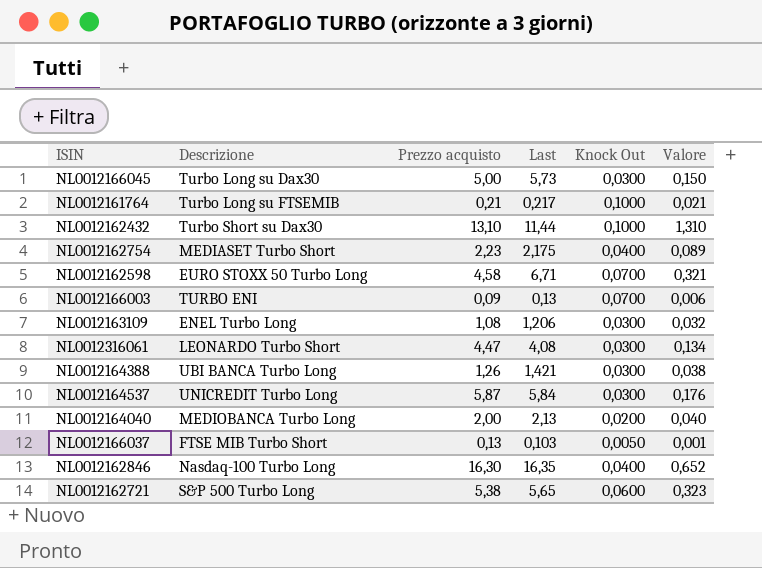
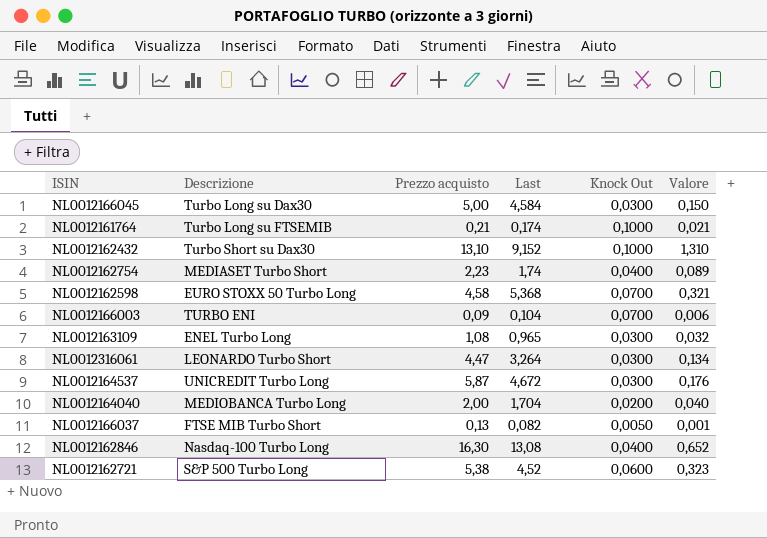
row NL0012164388: UBI BANCA Turbo Long | 1,26 | 1,421 | 0,0300 | 0,038 -> none
NL0012166045 | Last: 5,73 -> 4,584
NL0012161764 | Last: 0,217 -> 0,174
NL0012162432 | Last: 11,44 -> 9,152
NL0012162754 | Last: 2,175 -> 1,74
NL0012162598 | Last: 6,71 -> 5,368
NL0012166003 | Last: 0,13 -> 0,104
NL0012163109 | Last: 1,206 -> 0,965
NL0012316061 | Last: 4,08 -> 3,264
NL0012164537 | Last: 5,84 -> 4,672
NL0012164040 | Last: 2,13 -> 1,704
NL0012166037 | Last: 0,103 -> 0,082
NL0012162846 | Last: 16,35 -> 13,08
NL0012162721 | Last: 5,65 -> 4,52

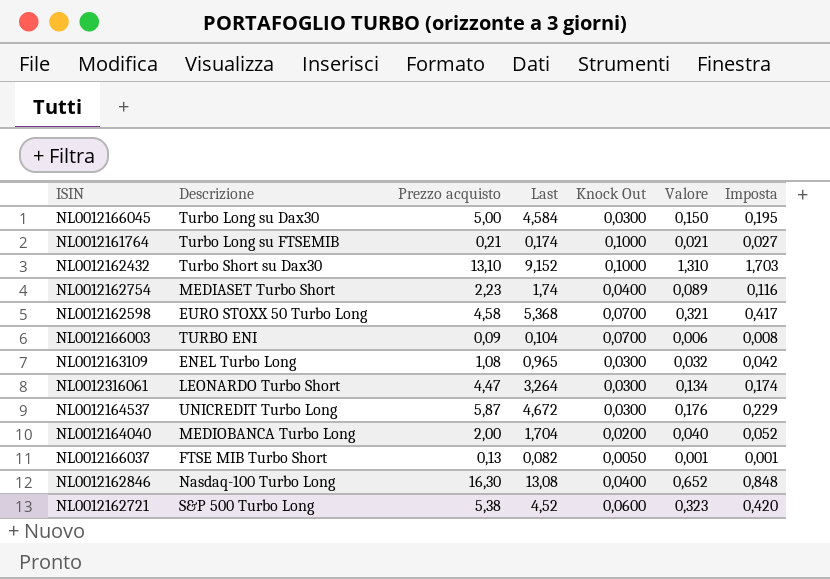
column Imposta | formula: none -> [Valore] * 1,3

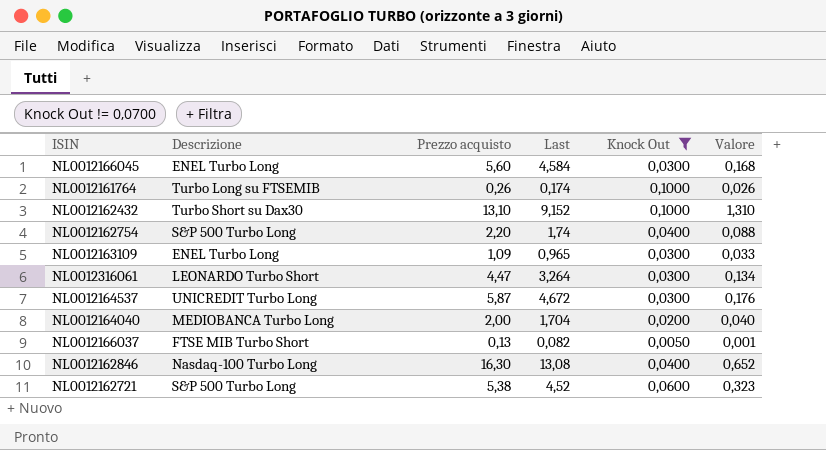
filter: none -> Knock Out != 0,0700
column Imposta | formula: [Valore] * 1,3 -> none
NL0012166045 | Descrizione: Turbo Long su Dax30 -> ENEL Turbo Long
NL0012166045 | Prezzo acquisto: 5,00 -> 5,60
NL0012166045 | Valore: 0,150 -> 0,168
NL0012161764 | Prezzo acquisto: 0,21 -> 0,26
NL0012161764 | Valore: 0,021 -> 0,026
NL0012162754 | Descrizione: MEDIASET Turbo Short -> S&P 500 Turbo Long
NL0012162754 | Prezzo acquisto: 2,23 -> 2,20
NL0012162754 | Valore: 0,089 -> 0,088
NL0012163109 | Prezzo acquisto: 1,08 -> 1,09
NL0012163109 | Valore: 0,032 -> 0,033

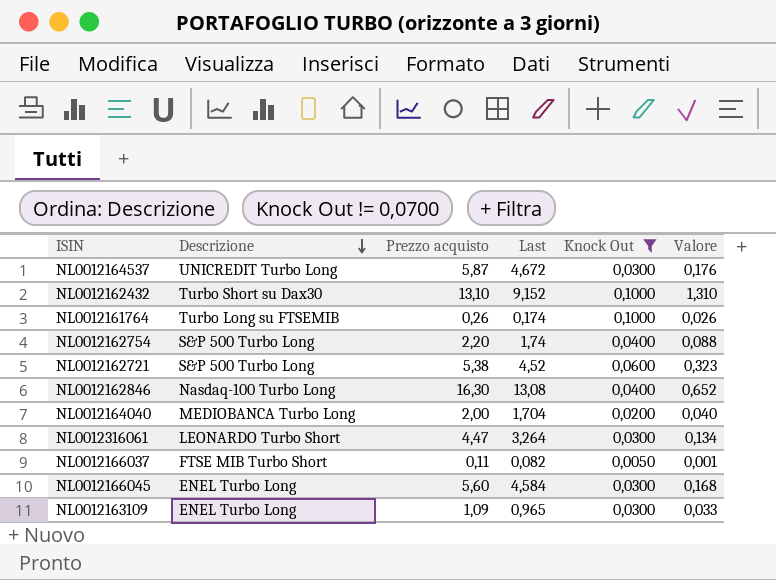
row order: none -> Descrizione descending
NL0012166037 | Prezzo acquisto: 0,13 -> 0,11

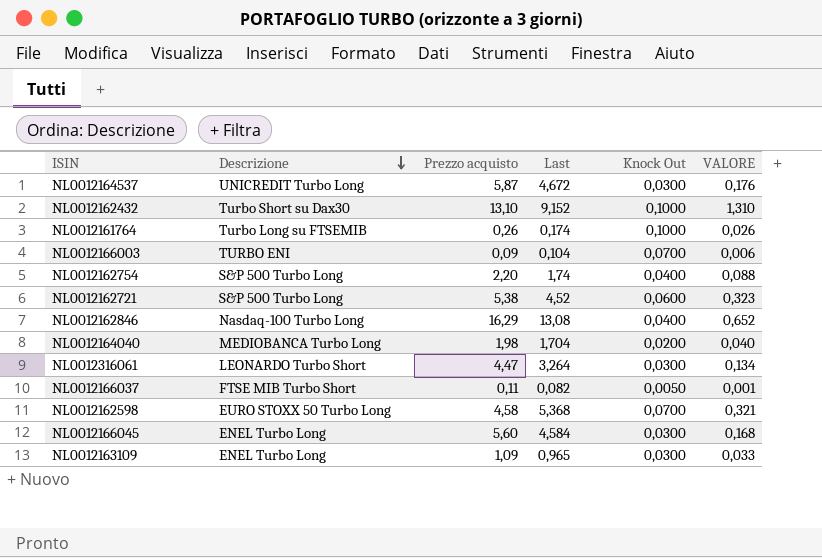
filter: Knock Out != 0,0700 -> none
column name: Valore -> VALORE
NL0012162846 | Prezzo acquisto: 16,30 -> 16,29
NL0012164040 | Prezzo acquisto: 2,00 -> 1,98

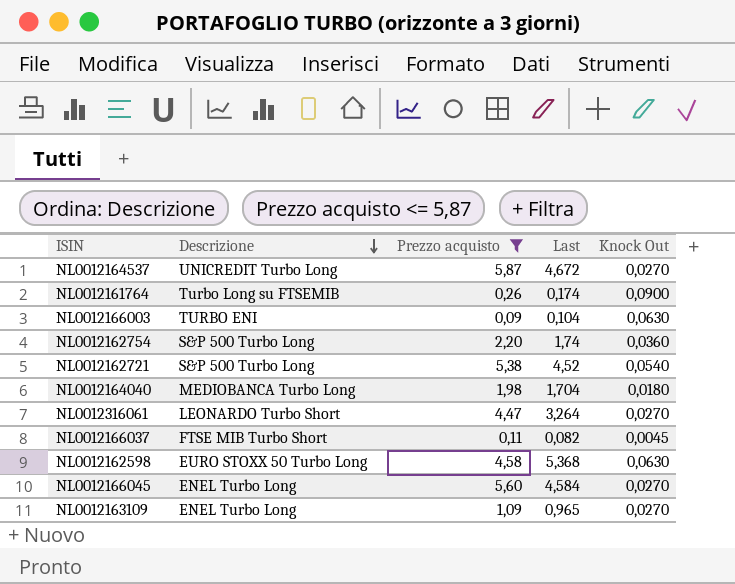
filter: none -> Prezzo acquisto <= 5,87
column VALORE | formula: [Prezzo acquisto] * [Knock Out] -> none
NL0012164537 | Knock Out: 0,0300 -> 0,0270
NL0012161764 | Knock Out: 0,1000 -> 0,0900
NL0012166003 | Knock Out: 0,0700 -> 0,0630
NL0012162754 | Knock Out: 0,0400 -> 0,0360
NL0012162721 | Knock Out: 0,0600 -> 0,0540
NL0012164040 | Knock Out: 0,0200 -> 0,0180
NL0012316061 | Knock Out: 0,0300 -> 0,0270
NL0012166037 | Knock Out: 0,0050 -> 0,0045
NL0012162598 | Knock Out: 0,0700 -> 0,0630
NL0012166045 | Knock Out: 0,0300 -> 0,0270
NL0012163109 | Knock Out: 0,0300 -> 0,0270

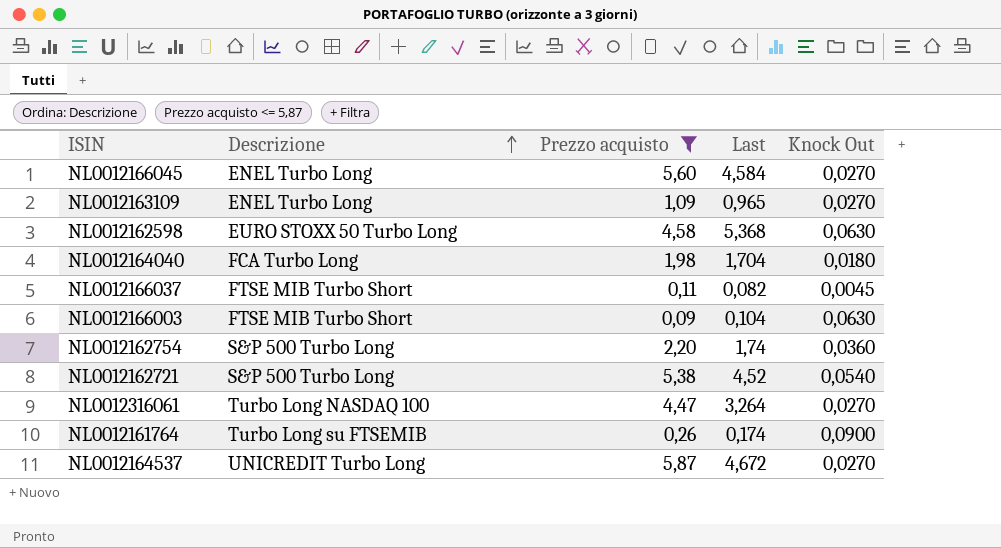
row order: Descrizione descending -> Descrizione ascending
NL0012164040 | Descrizione: MEDIOBANCA Turbo Long -> FCA Turbo Long
NL0012166003 | Descrizione: TURBO ENI -> FTSE MIB Turbo Short
NL0012316061 | Descrizione: LEONARDO Turbo Short -> Turbo Long NASDAQ 100

